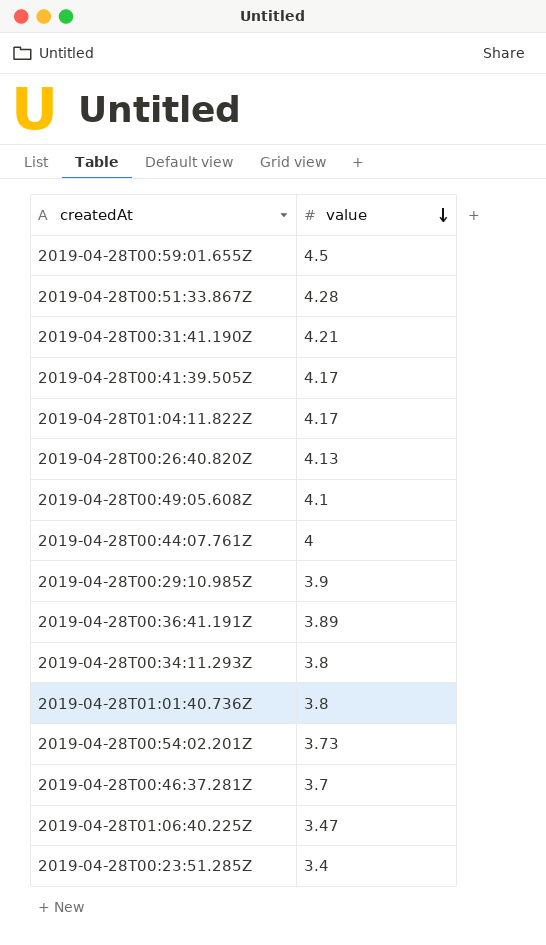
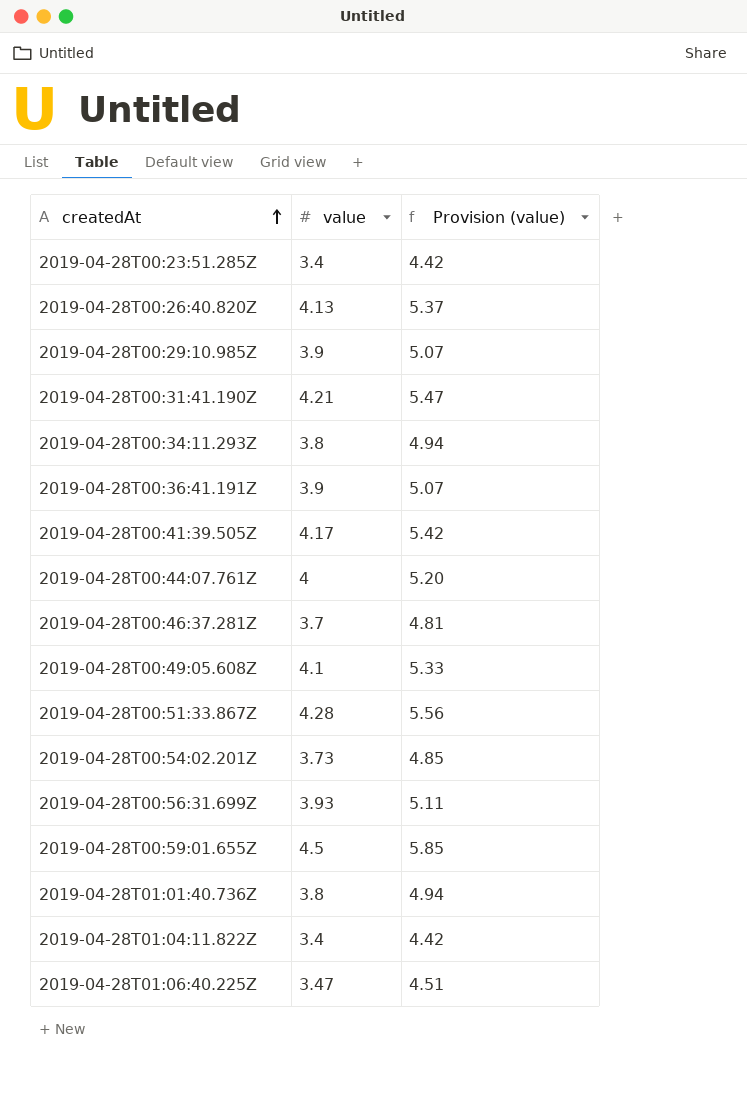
row order: value descending -> createdAt ascending
column Provision (value) | formula: none -> [value] * 1.3
2019-04-28T00:36:41.191Z | value: 3.89 -> 3.9
row 2019-04-28T00:56:31.699Z: none -> 3.93 | 5.11
2019-04-28T01:04:11.822Z | value: 4.17 -> 3.4

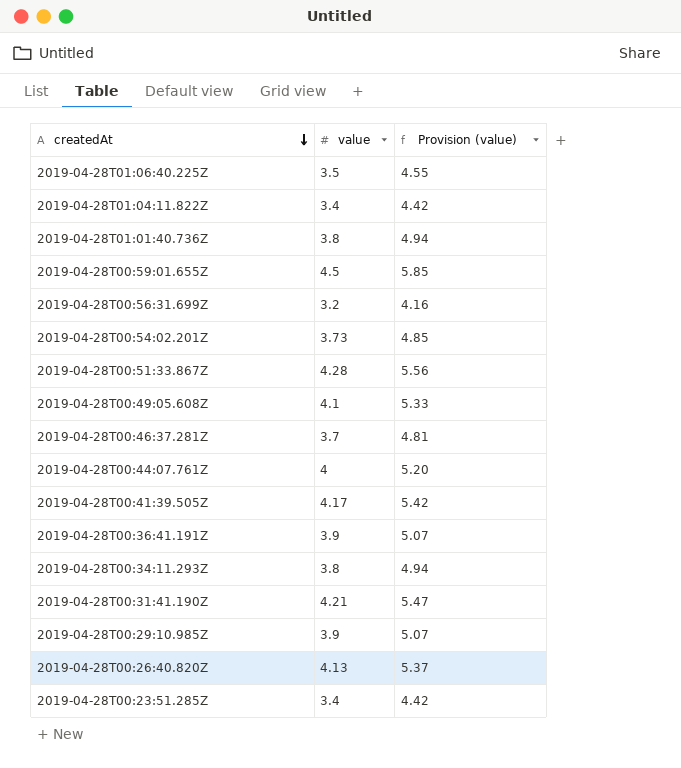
row order: createdAt ascending -> createdAt descending
2019-04-28T01:06:40.225Z | value: 3.47 -> 3.5
2019-04-28T01:06:40.225Z | Provision (value): 4.51 -> 4.55
2019-04-28T00:56:31.699Z | value: 3.93 -> 3.2
2019-04-28T00:56:31.699Z | Provision (value): 5.11 -> 4.16

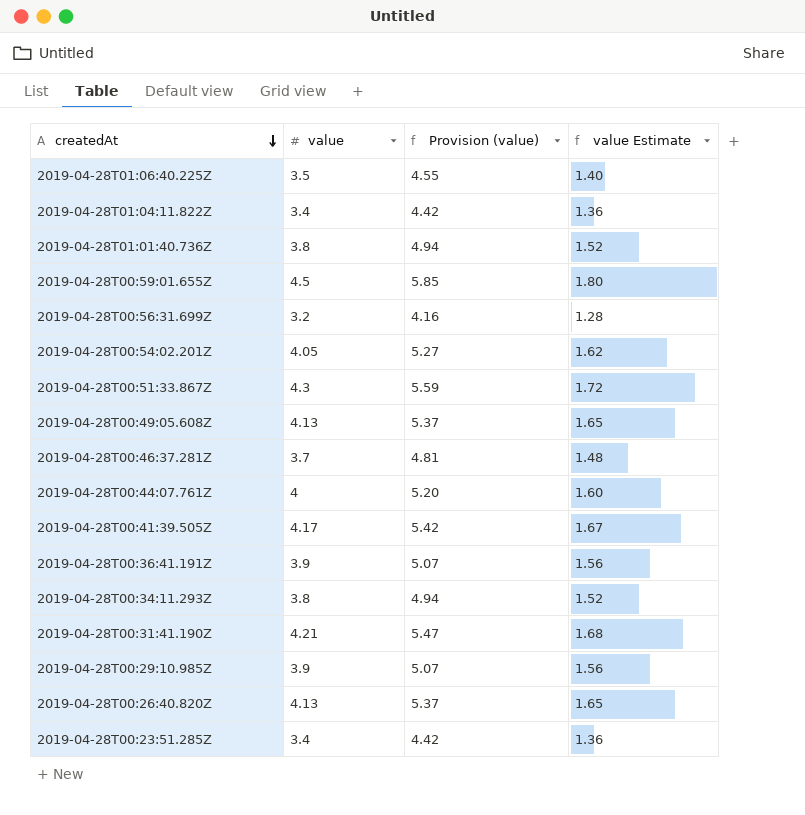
column value Estimate | formula: none -> [value] * 0.4
2019-04-28T00:54:02.201Z | value: 3.73 -> 4.05
2019-04-28T00:54:02.201Z | Provision (value): 4.85 -> 5.27
2019-04-28T00:51:33.867Z | value: 4.28 -> 4.3
2019-04-28T00:51:33.867Z | Provision (value): 5.56 -> 5.59
2019-04-28T00:49:05.608Z | value: 4.1 -> 4.13
2019-04-28T00:49:05.608Z | Provision (value): 5.33 -> 5.37

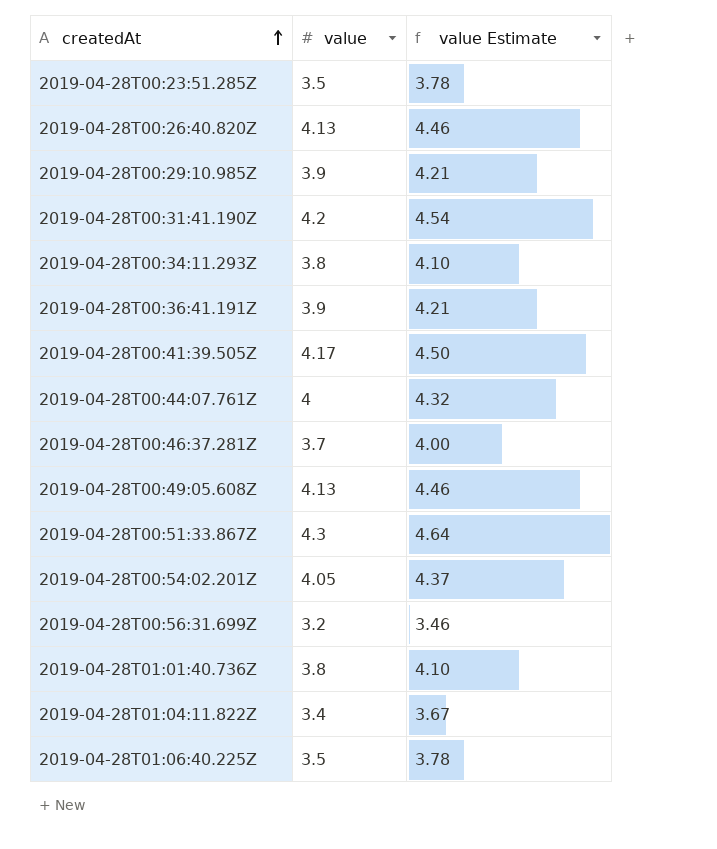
row order: createdAt descending -> createdAt ascending
column Provision (value) | formula: [value] * 1.3 -> none
column value Estimate | formula: [value] * 0.4 -> [value] * 1.08
row 2019-04-28T00:59:01.655Z: 4.5 | 5.85 | 1.80 -> none
2019-04-28T00:23:51.285Z | value: 3.4 -> 3.5
2019-04-28T00:31:41.190Z | value: 4.21 -> 4.2

